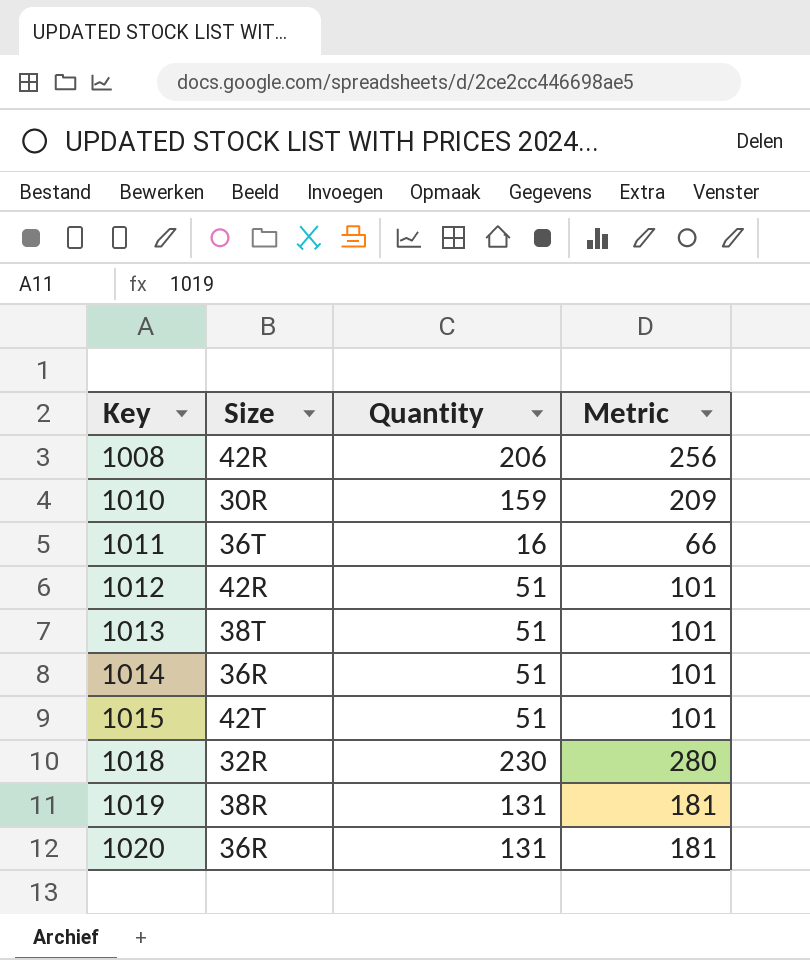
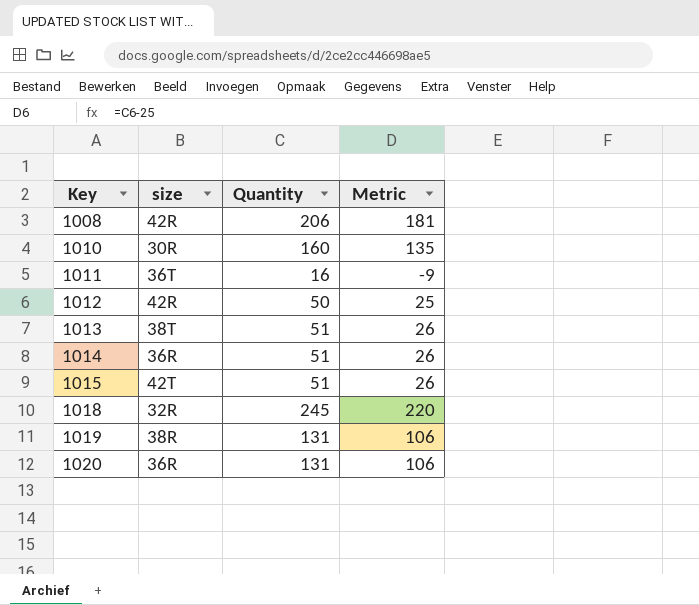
column name: Size -> size
column Metric | formula: [Quantity] + 50 -> [Quantity] - 25
1010 | Quantity: 159 -> 160
1012 | Quantity: 51 -> 50
1018 | Quantity: 230 -> 245

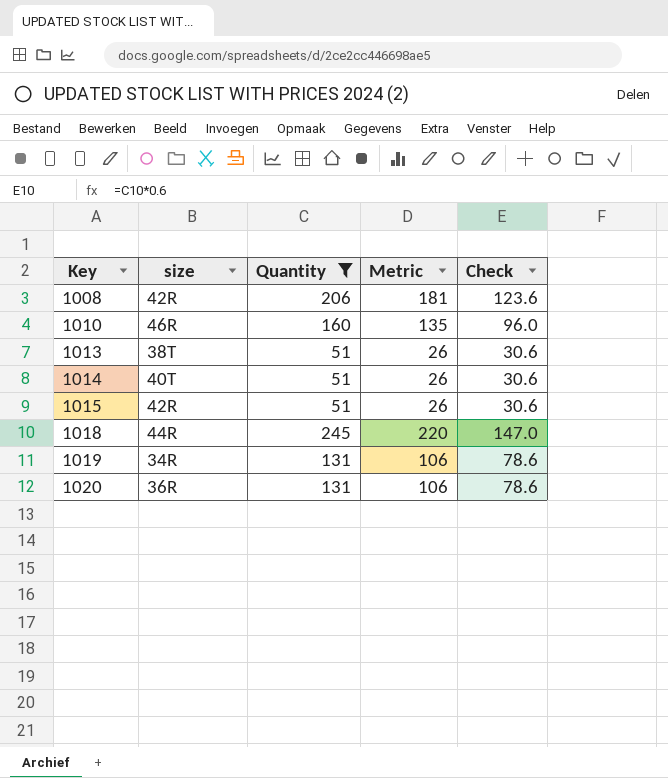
filter: none -> Quantity >= 51
column Check | formula: none -> [Quantity] * 0.6
1010 | size: 30R -> 46R
1014 | size: 36R -> 40T
1015 | size: 42T -> 42R
1018 | size: 32R -> 44R
1019 | size: 38R -> 34R

